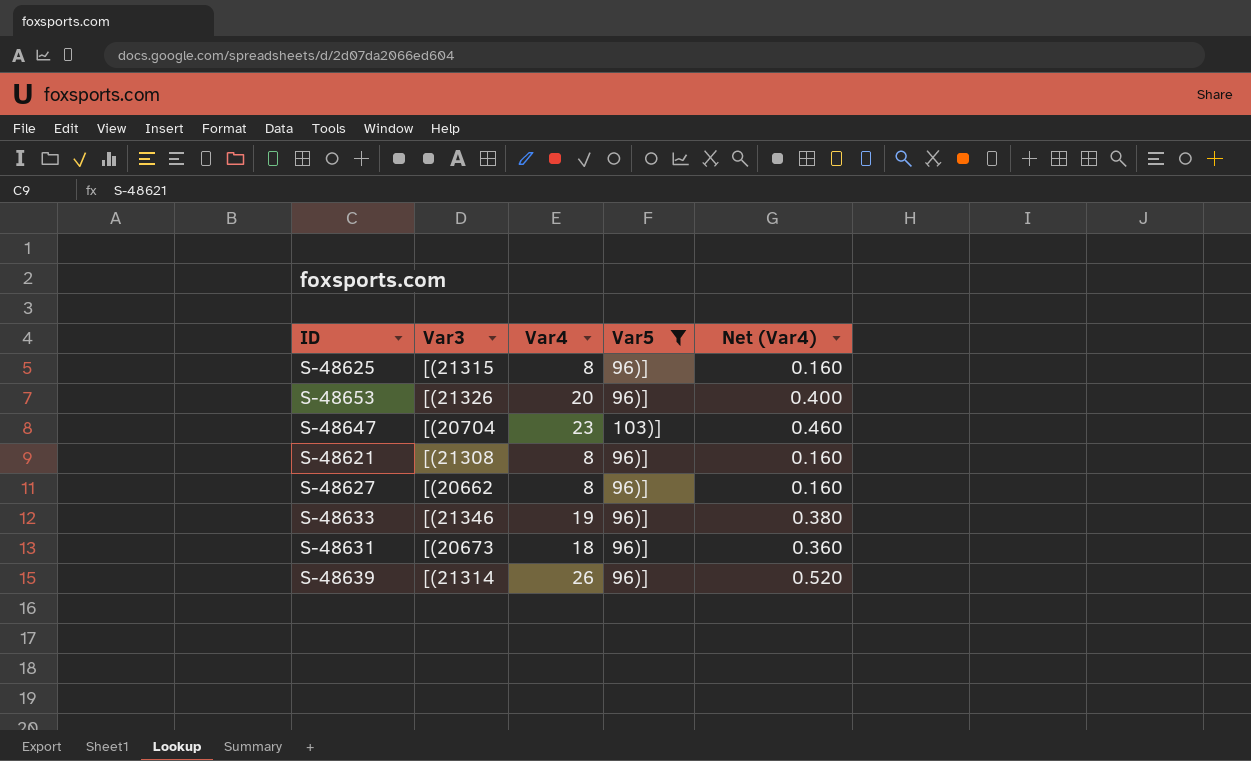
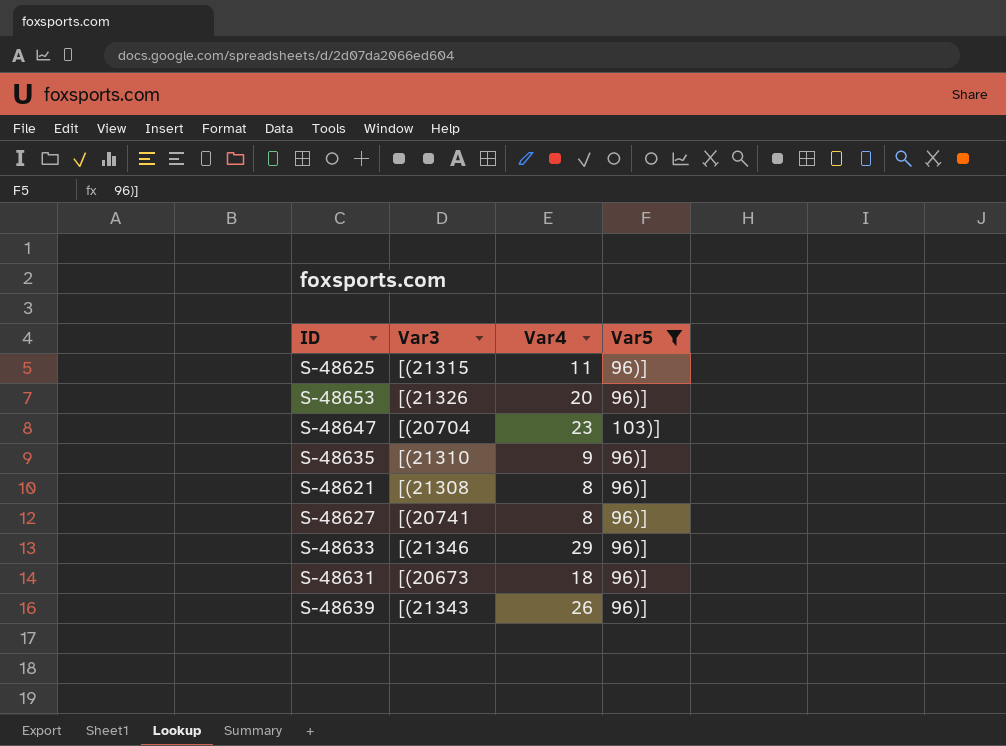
column Net (Var4) | formula: [Var4] * 0.02 -> none
S-48625 | Var4: 8 -> 11
row S-48635: none -> [(21310 | 9 | 96)]
S-48627 | Var3: [(20662 -> [(20741
S-48633 | Var4: 19 -> 29
S-48639 | Var3: [(21314 -> [(21343

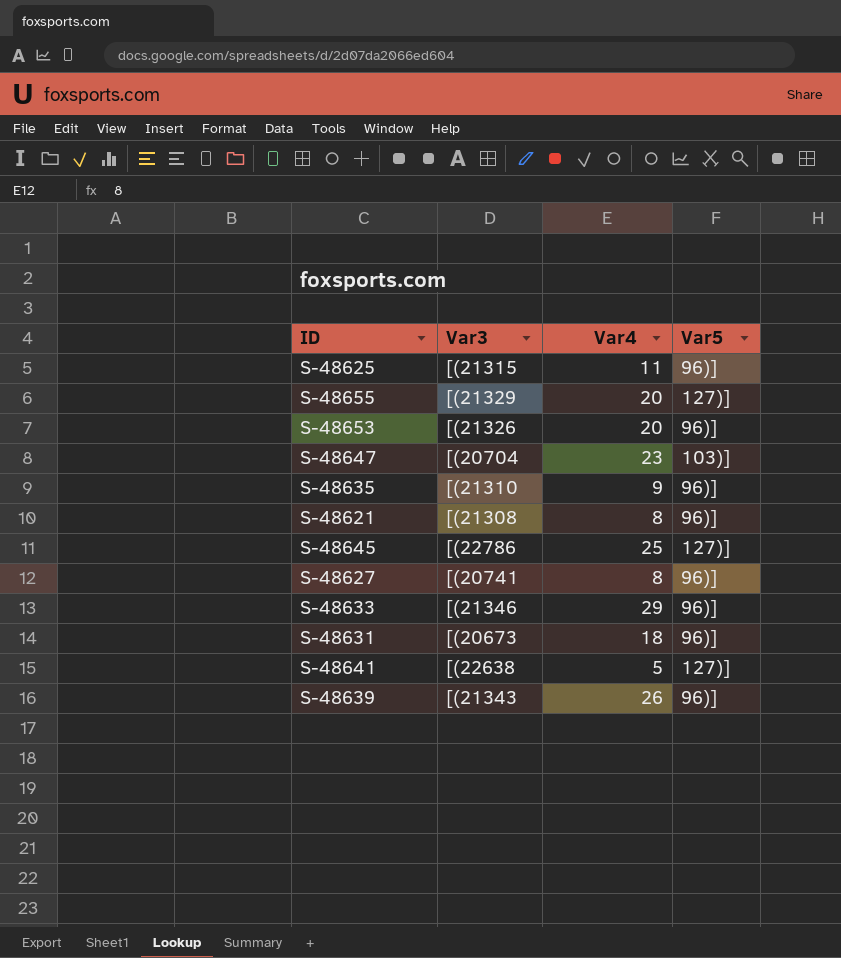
filter: Var5 != 127)] -> none

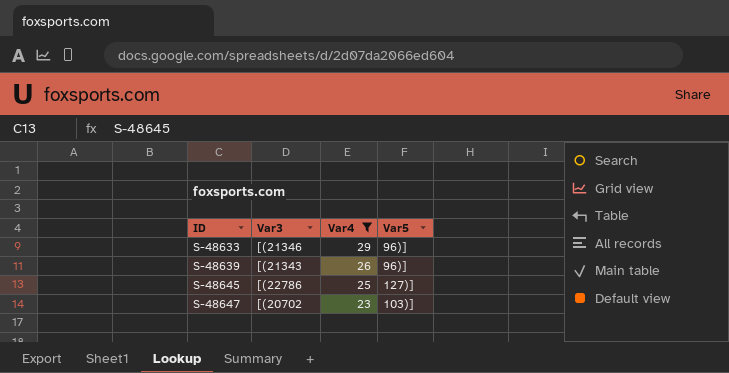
filter: none -> Var4 >= 23
row order: none -> ID ascending
S-48647 | Var3: [(20704 -> [(20702

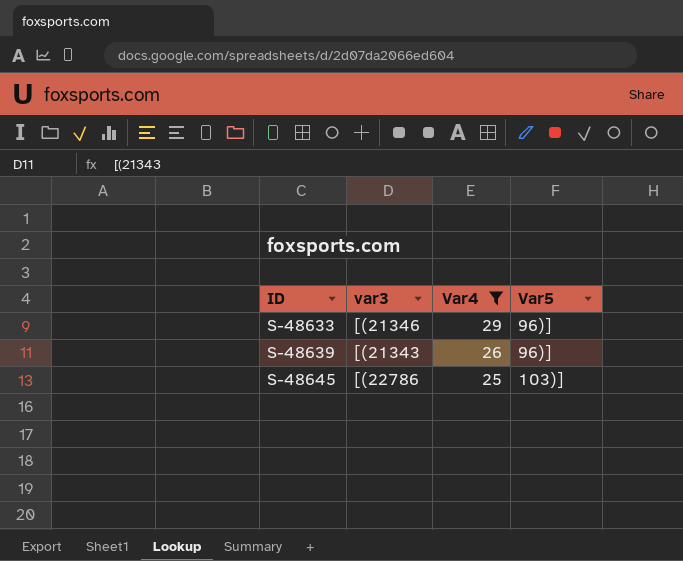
column name: Var3 -> var3
row S-48647: [(20702 | 23 | 103)] -> none
S-48645 | Var5: 127)] -> 103)]

